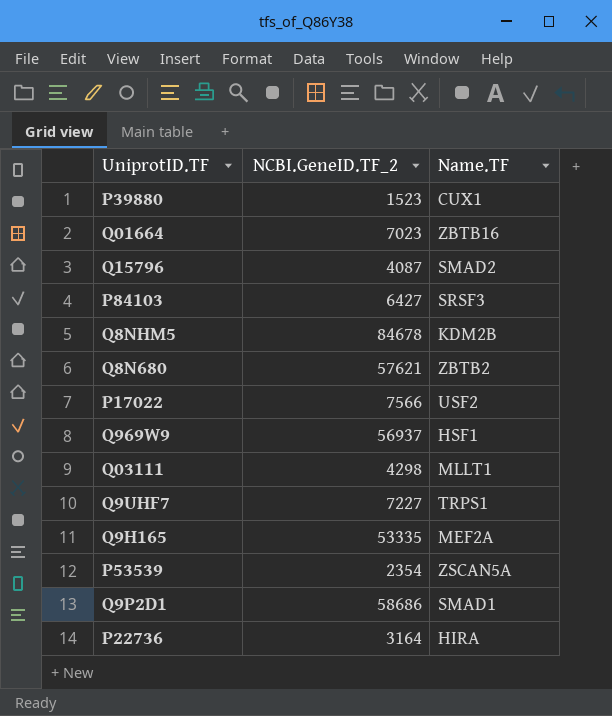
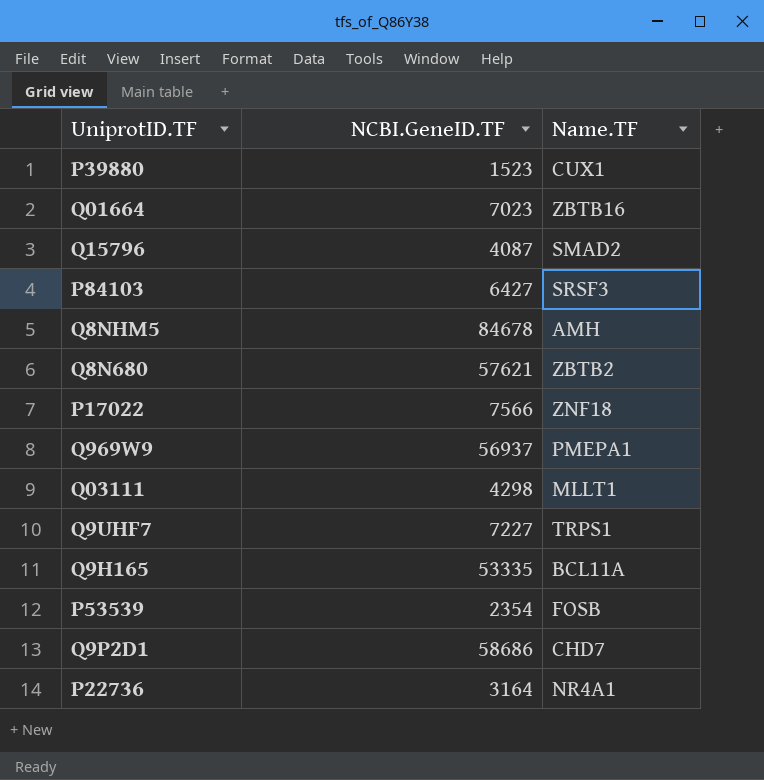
column name: NCBI.GeneID.TF_2 -> NCBI.GeneID.TF
Q8NHM5 | Name.TF: KDM2B -> AMH
P17022 | Name.TF: USF2 -> ZNF18
Q969W9 | Name.TF: HSF1 -> PMEPA1
Q9H165 | Name.TF: MEF2A -> BCL11A
P53539 | Name.TF: ZSCAN5A -> FOSB
Q9P2D1 | Name.TF: SMAD1 -> CHD7
P22736 | Name.TF: HIRA -> NR4A1

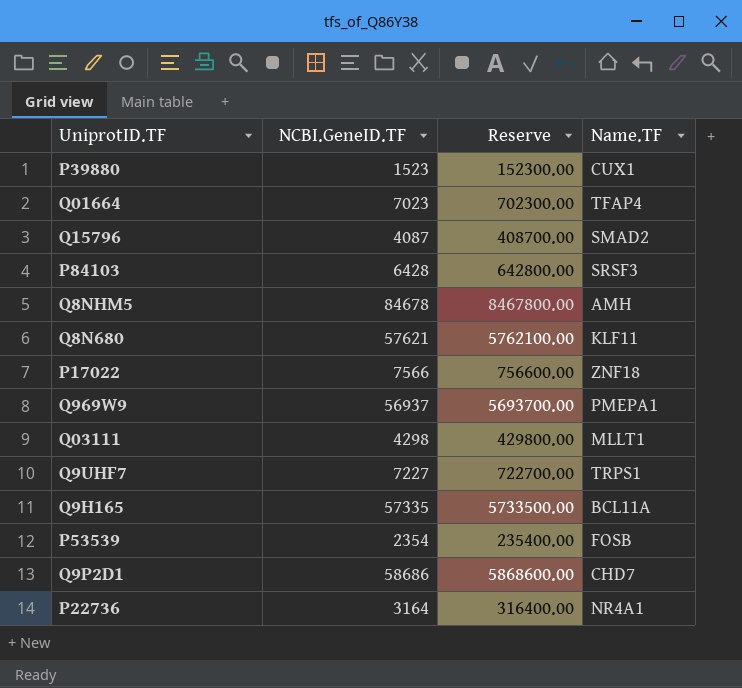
column Reserve | formula: none -> [NCBI.GeneID.TF] * 100
Q01664 | Name.TF: ZBTB16 -> TFAP4
P84103 | NCBI.GeneID.TF: 6427 -> 6428
Q8N680 | Name.TF: ZBTB2 -> KLF11
Q9H165 | NCBI.GeneID.TF: 53335 -> 57335

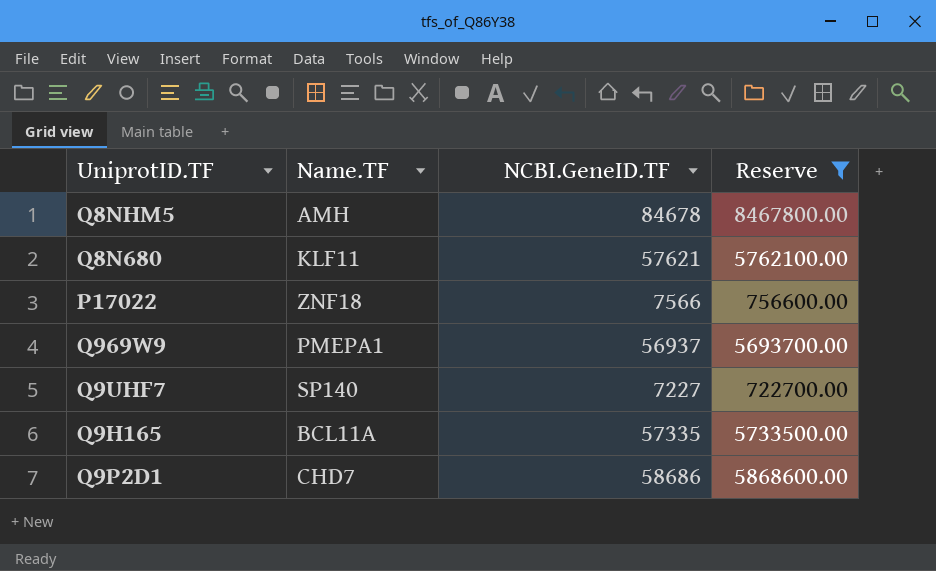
filter: none -> Reserve >= 722700.00
column Name.TF | position: 4 -> 2
Q9UHF7 | Name.TF: TRPS1 -> SP140

